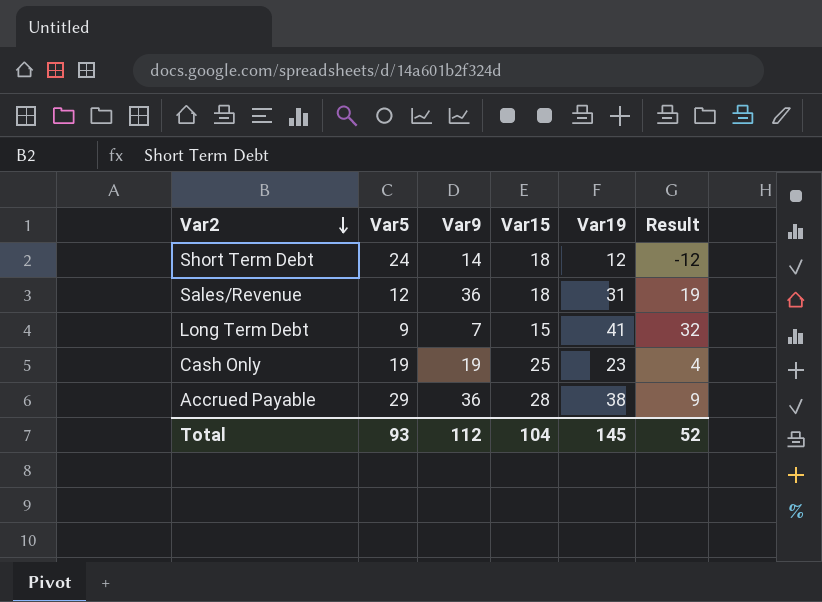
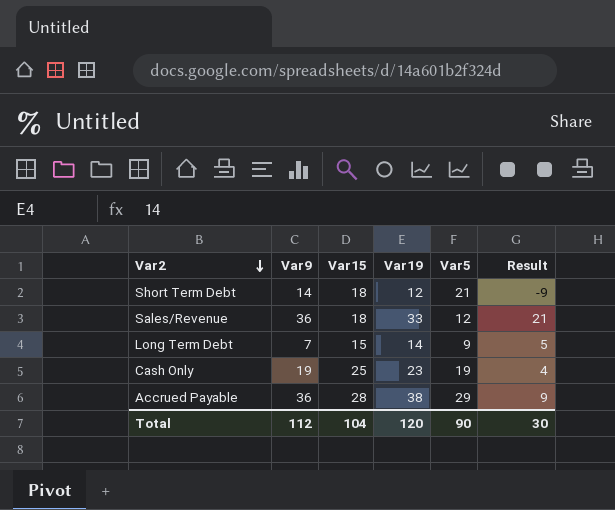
column Var5 | position: 2 -> 5
Short Term Debt | Var5: 24 -> 21
Short Term Debt | Result: -12 -> -9
Sales/Revenue | Var19: 31 -> 33
Sales/Revenue | Result: 19 -> 21
Long Term Debt | Var19: 41 -> 14
Long Term Debt | Result: 32 -> 5
Total | Var19: 145 -> 120
Total | Var5: 93 -> 90
Total | Result: 52 -> 30

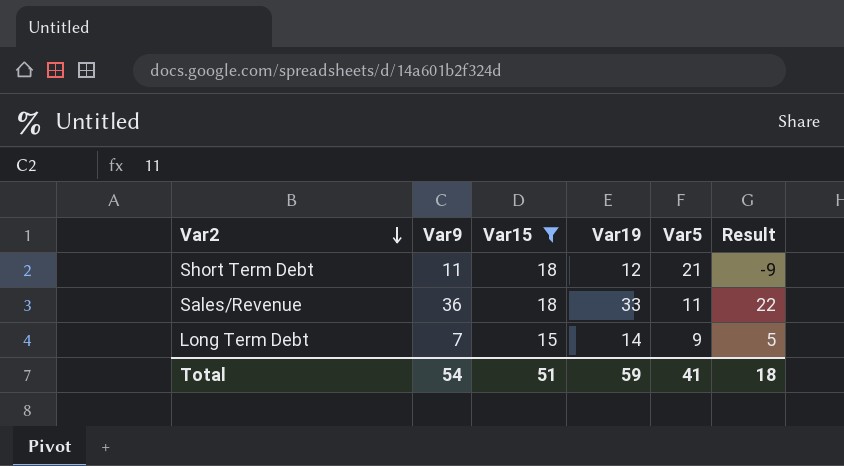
filter: none -> Var15 <= 18
Short Term Debt | Var9: 14 -> 11
Sales/Revenue | Var5: 12 -> 11
Sales/Revenue | Result: 21 -> 22
Total | Var9: 112 -> 54
Total | Var15: 104 -> 51
Total | Var19: 120 -> 59
Total | Var5: 90 -> 41
Total | Result: 30 -> 18

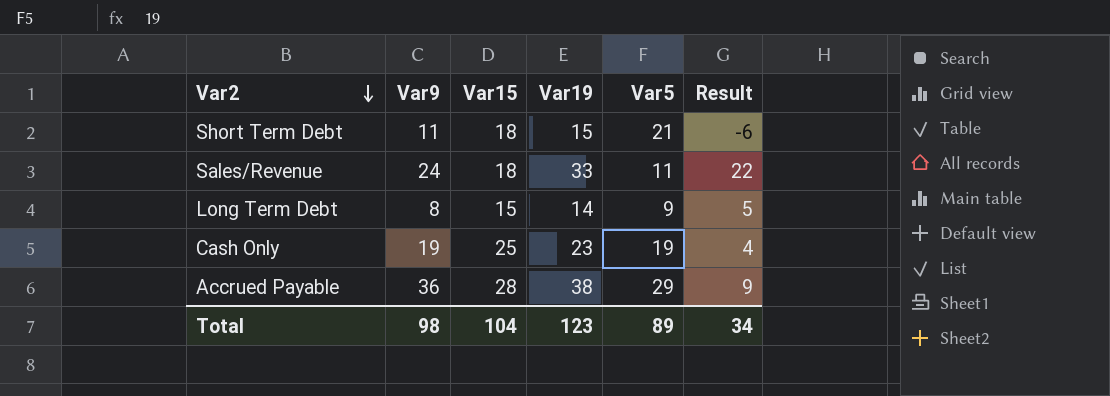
filter: Var15 <= 18 -> none
Short Term Debt | Var19: 12 -> 15
Short Term Debt | Result: -9 -> -6
Sales/Revenue | Var9: 36 -> 24
Long Term Debt | Var9: 7 -> 8
Total | Var9: 54 -> 98
Total | Var15: 51 -> 104
Total | Var19: 59 -> 123
Total | Var5: 41 -> 89
Total | Result: 18 -> 34

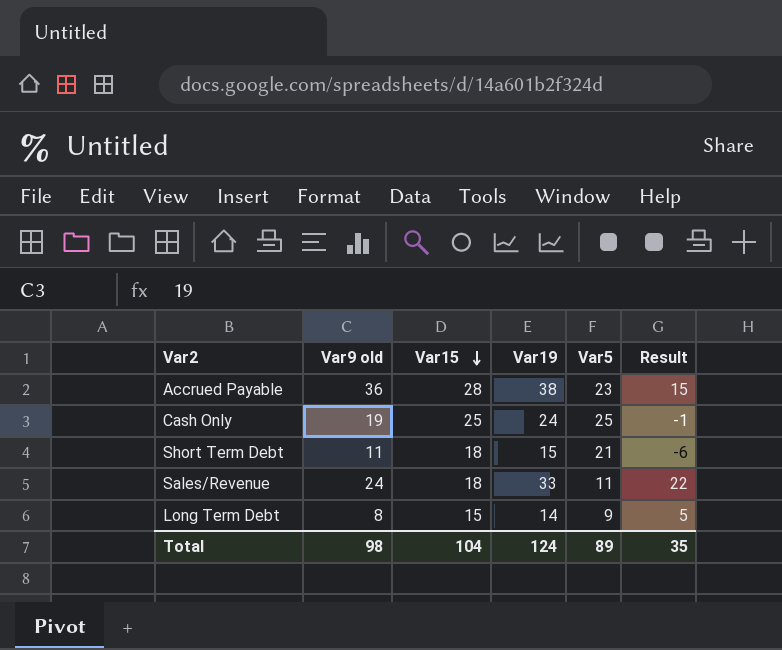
row order: Var2 descending -> Var15 descending
column name: Var9 -> Var9 old
Accrued Payable | Var5: 29 -> 23
Accrued Payable | Result: 9 -> 15
Cash Only | Var19: 23 -> 24
Cash Only | Var5: 19 -> 25
Cash Only | Result: 4 -> -1
Total | Var19: 123 -> 124
Total | Result: 34 -> 35

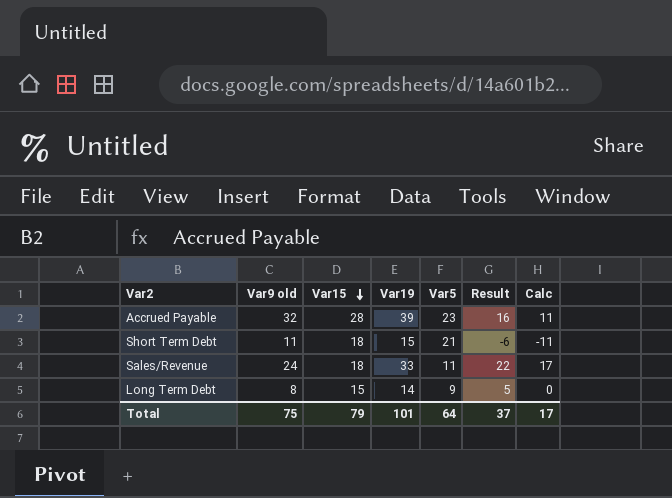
column Calc | formula: none -> [Result] - 5
row Cash Only: 19 | 25 | 24 | 25 | -1 -> none
Accrued Payable | Var9 old: 36 -> 32
Accrued Payable | Var19: 38 -> 39
Accrued Payable | Result: 15 -> 16
Total | Var9 old: 98 -> 75
Total | Var15: 104 -> 79
Total | Var19: 124 -> 101
Total | Var5: 89 -> 64
Total | Result: 35 -> 37

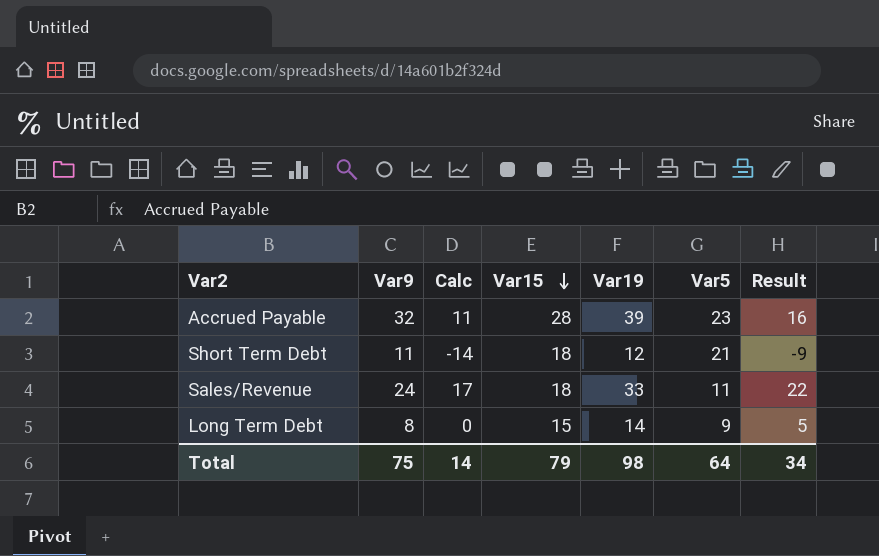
column name: Var9 old -> Var9
column Calc | position: 7 -> 3
Short Term Debt | Calc: -11 -> -14
Short Term Debt | Var19: 15 -> 12
Short Term Debt | Result: -6 -> -9
Total | Calc: 17 -> 14
Total | Var19: 101 -> 98
Total | Result: 37 -> 34

